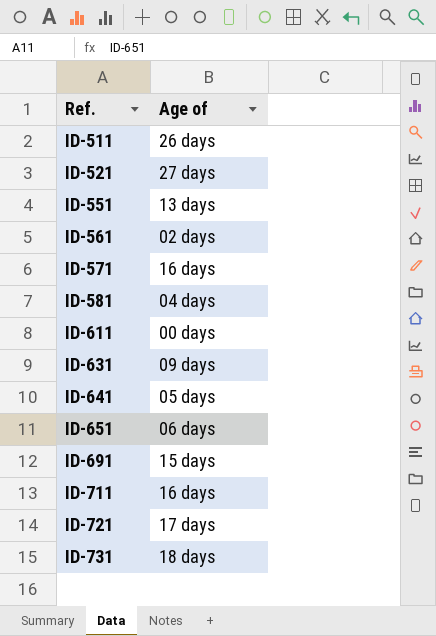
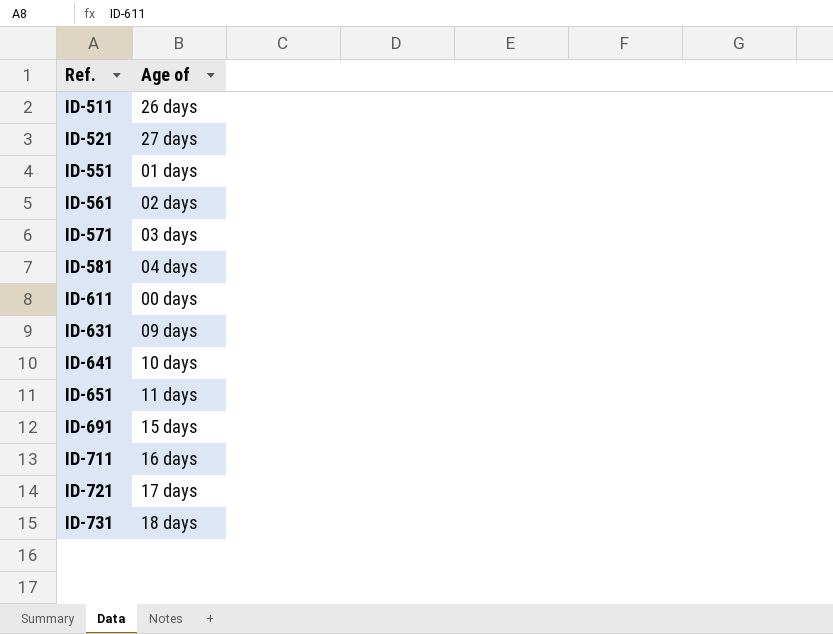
ID-551 | Age of: 13 days -> 01 days
ID-571 | Age of: 16 days -> 03 days
ID-641 | Age of: 05 days -> 10 days
ID-651 | Age of: 06 days -> 11 days

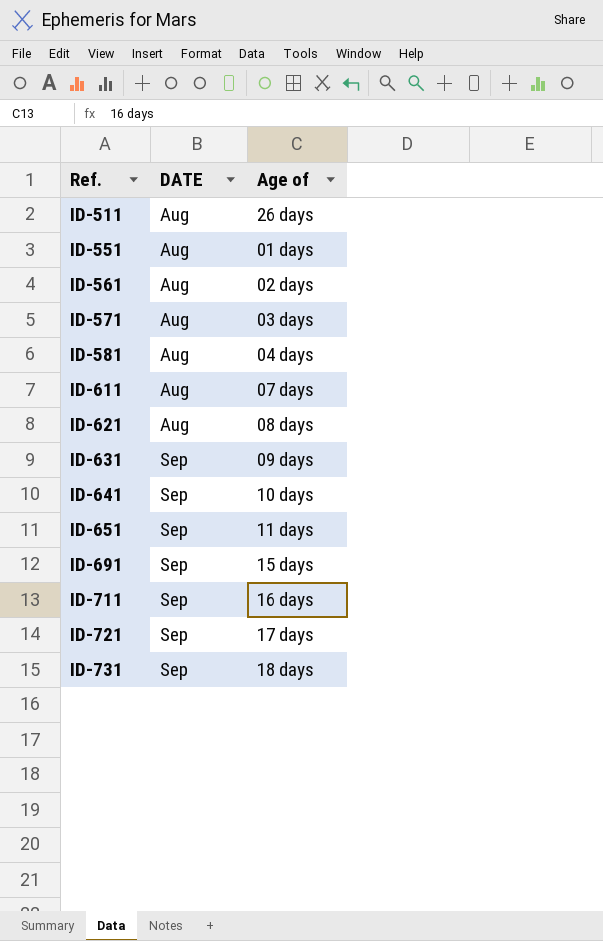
column DATE | position: none -> 2
row ID-521: 27 days -> none
ID-611 | Age of: 00 days -> 07 days
row ID-621: none -> Aug | 08 days

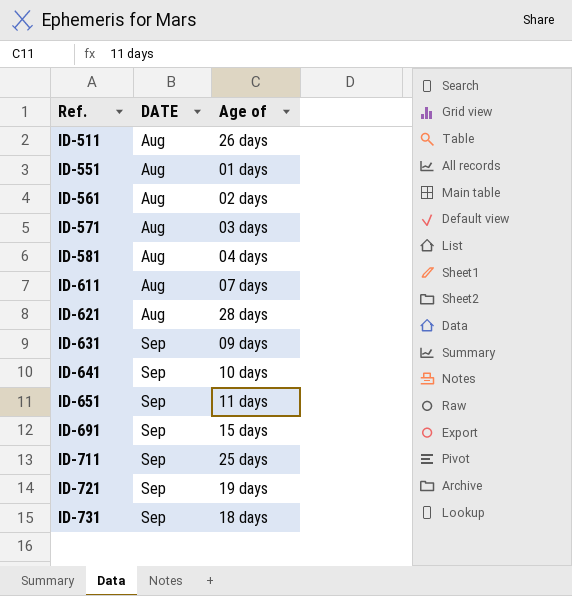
ID-621 | Age of: 08 days -> 28 days
ID-711 | Age of: 16 days -> 25 days
ID-721 | Age of: 17 days -> 19 days

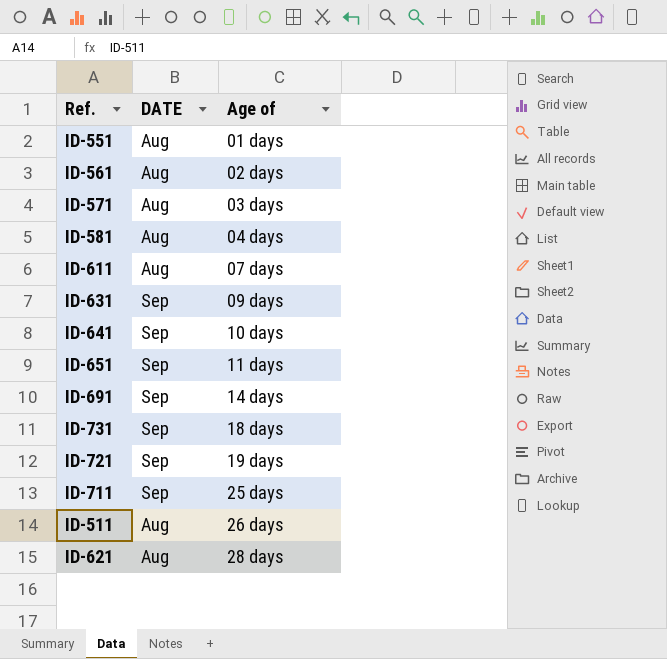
row order: Ref. ascending -> Age of ascending
ID-691 | Age of: 15 days -> 14 days

